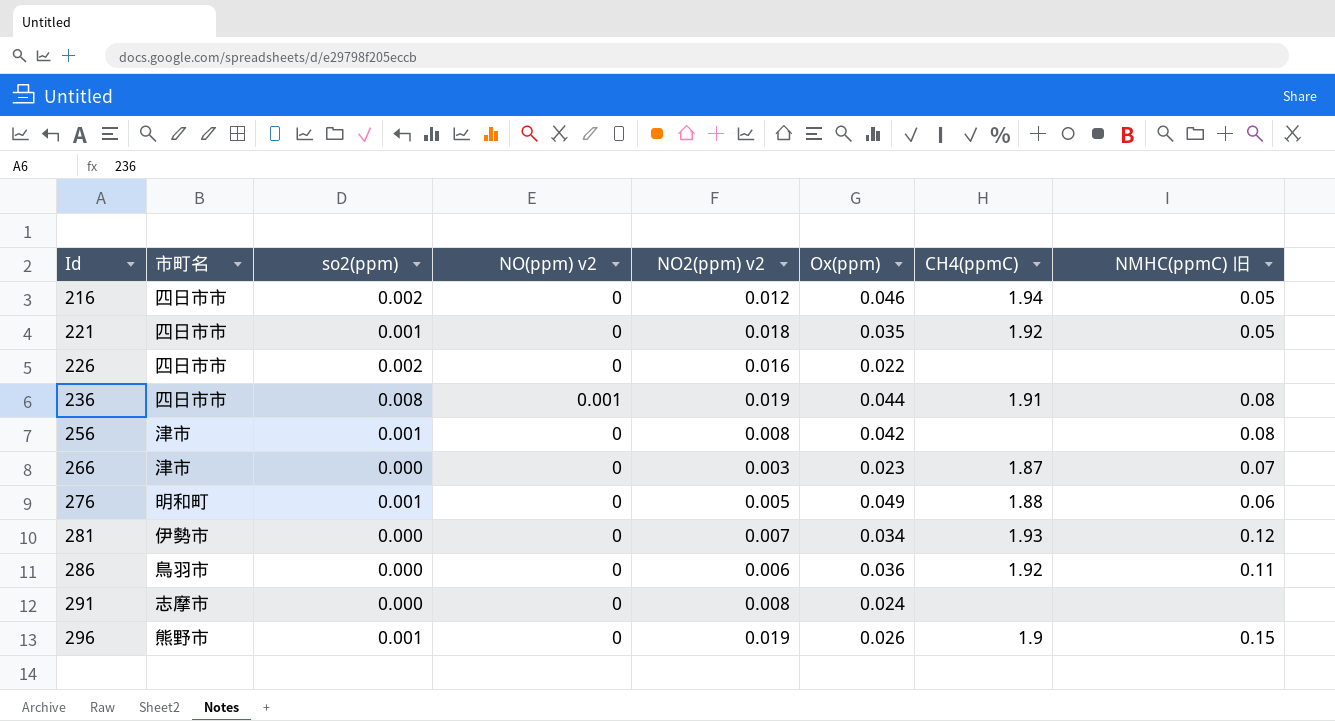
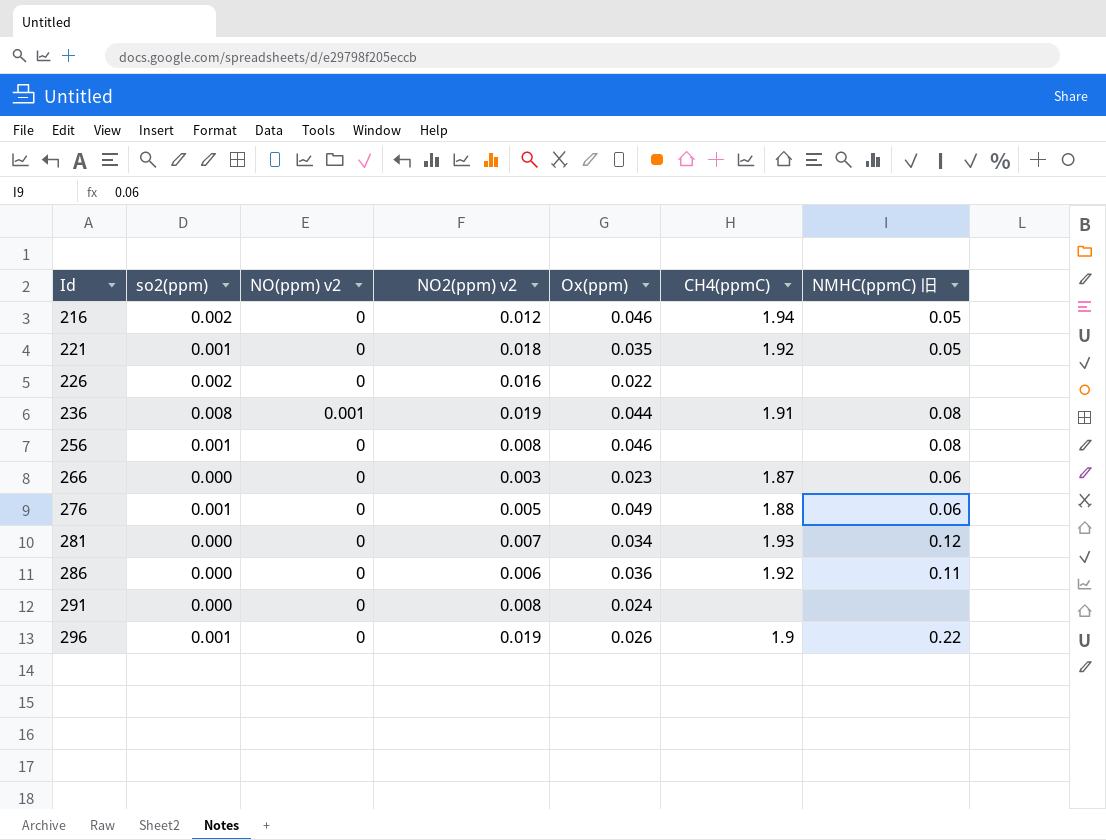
column 市町名 | position: 2 -> none
256 | Ox(ppm): 0.042 -> 0.046
266 | NMHC(ppmC) 旧: 0.07 -> 0.06
296 | NMHC(ppmC) 旧: 0.15 -> 0.22

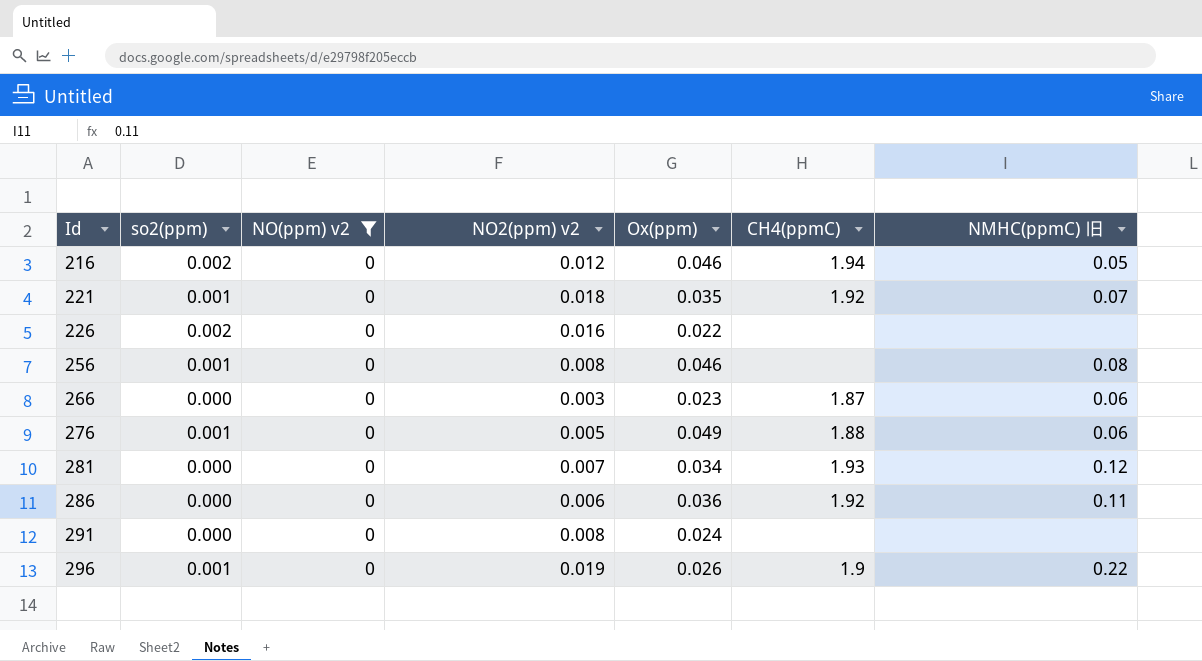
filter: none -> NO(ppm) v2 = 0
221 | NMHC(ppmC) 旧: 0.05 -> 0.07

